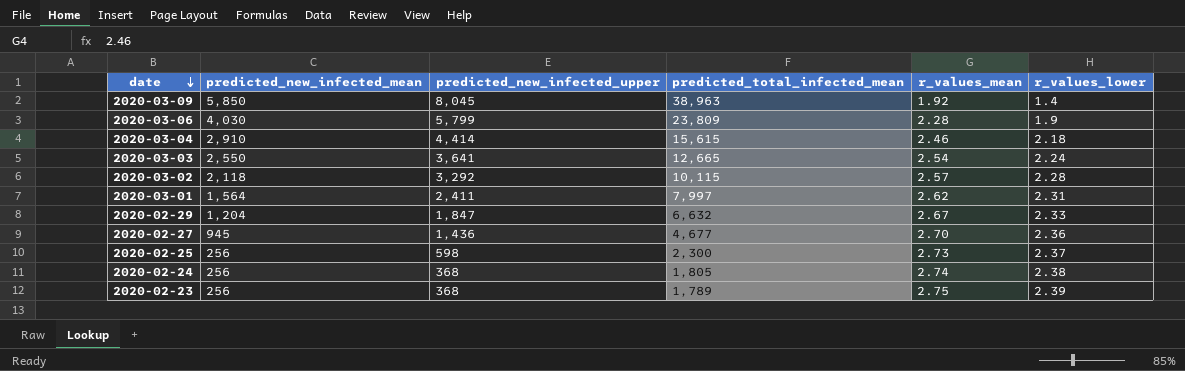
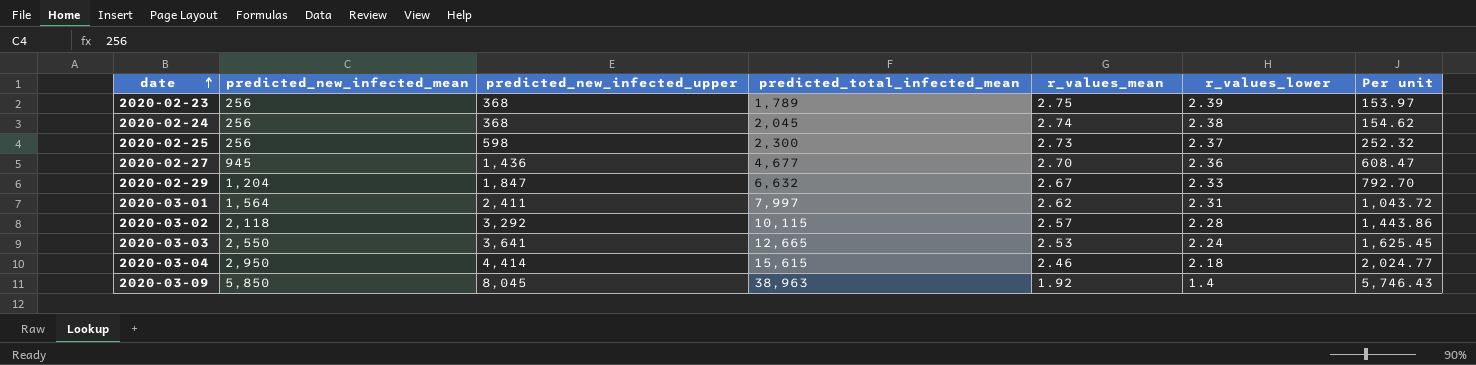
row order: date descending -> date ascending
column Per unit | formula: none -> [predicted_new_infected_upper] / [r_values_lower]
row 2020-03-06: 4,030 | 5,799 | 23,809 | 2.28 | 1.9 -> none
2020-02-24 | predicted_total_infected_mean: 1,805 -> 2,045
2020-03-03 | r_values_mean: 2.54 -> 2.53
2020-03-04 | predicted_new_infected_mean: 2,910 -> 2,950

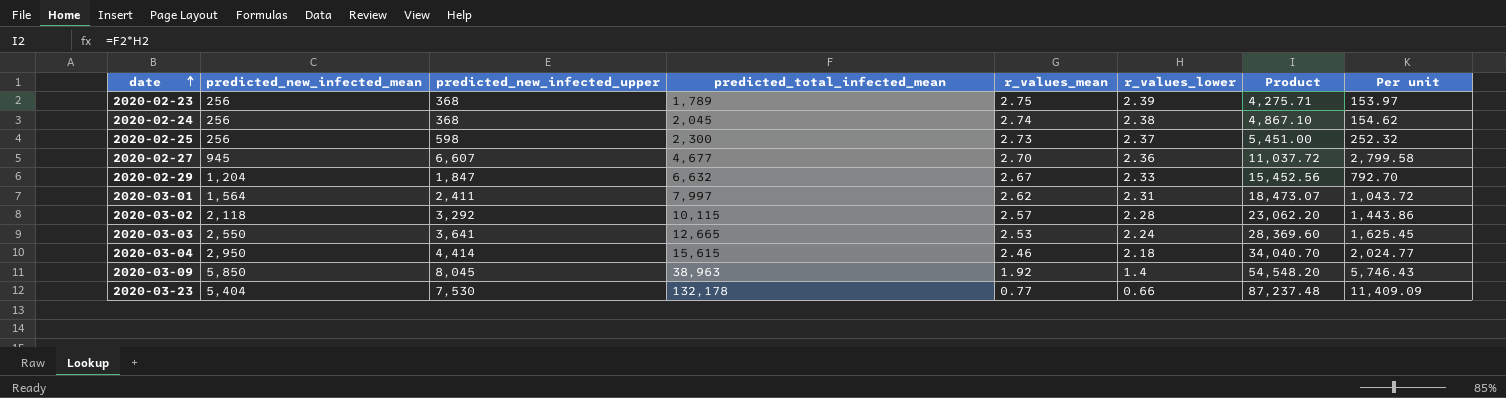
column Product | formula: none -> [predicted_total_infected_mean] * [r_values_lower]
2020-02-27 | predicted_new_infected_upper: 1,436 -> 6,607
2020-02-27 | Per unit: 608.47 -> 2,799.58
row 2020-03-23: none -> 5,404 | 7,530 | 132,178 | 0.77 | 0.66 | 87,237.48 | 11,409.09

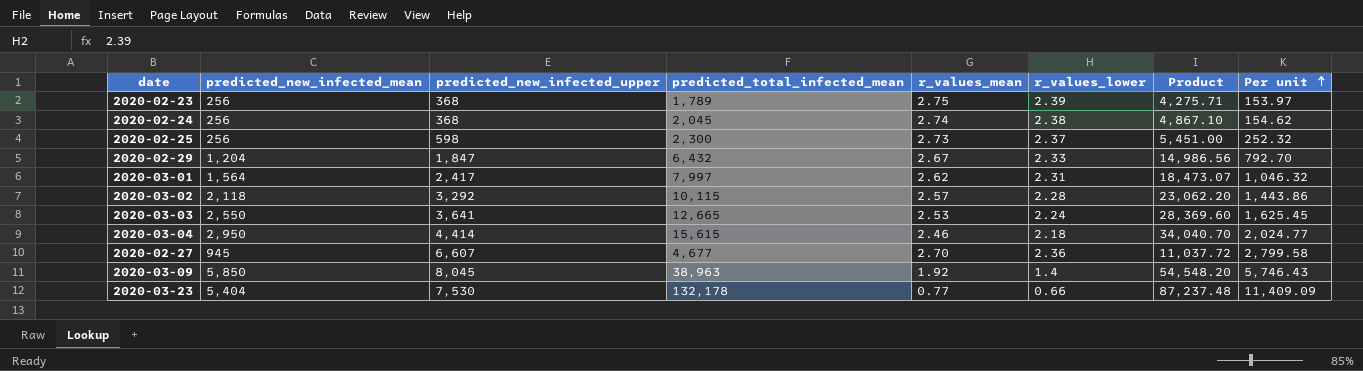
row order: date ascending -> Per unit ascending
2020-02-29 | predicted_total_infected_mean: 6,632 -> 6,432
2020-02-29 | Product: 15,452.56 -> 14,986.56
2020-03-01 | predicted_new_infected_upper: 2,411 -> 2,417
2020-03-01 | Per unit: 1,043.72 -> 1,046.32

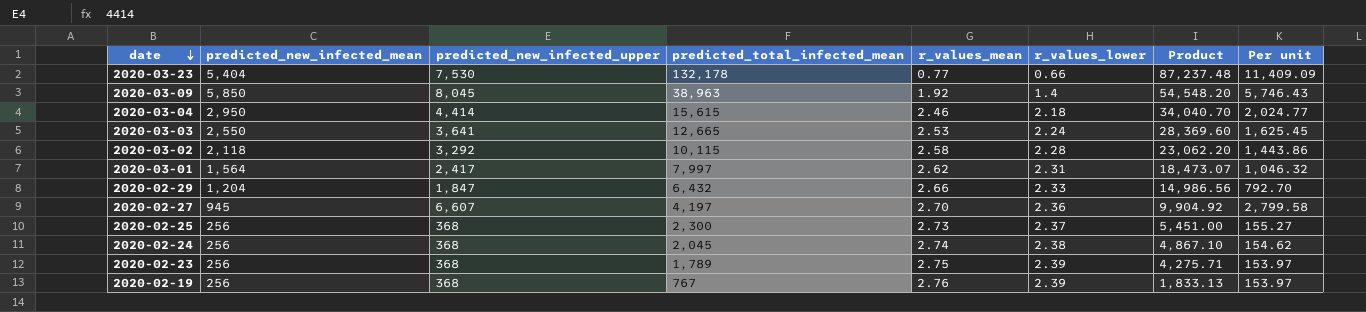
row order: Per unit ascending -> date descending
2020-03-02 | r_values_mean: 2.57 -> 2.58
2020-02-29 | r_values_mean: 2.67 -> 2.66
2020-02-27 | predicted_total_infected_mean: 4,677 -> 4,197
2020-02-27 | Product: 11,037.72 -> 9,904.92
2020-02-25 | predicted_new_infected_upper: 598 -> 368
2020-02-25 | Per unit: 252.32 -> 155.27
row 2020-02-19: none -> 256 | 368 | 767 | 2.76 | 2.39 | 1,833.13 | 153.97

